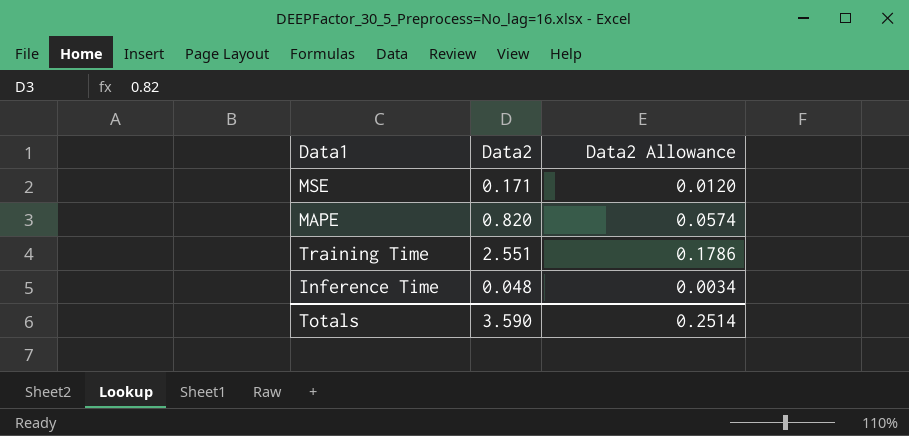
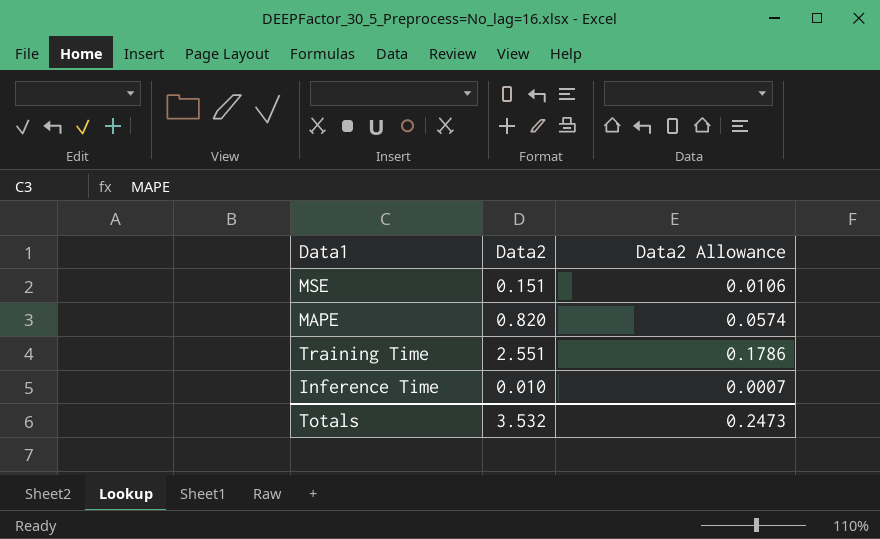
MSE | Data2: 0.171 -> 0.151
MSE | Data2 Allowance: 0.0120 -> 0.0106
Inference Time | Data2: 0.048 -> 0.010
Inference Time | Data2 Allowance: 0.0034 -> 0.0007
Totals | Data2: 3.590 -> 3.532
Totals | Data2 Allowance: 0.2514 -> 0.2473

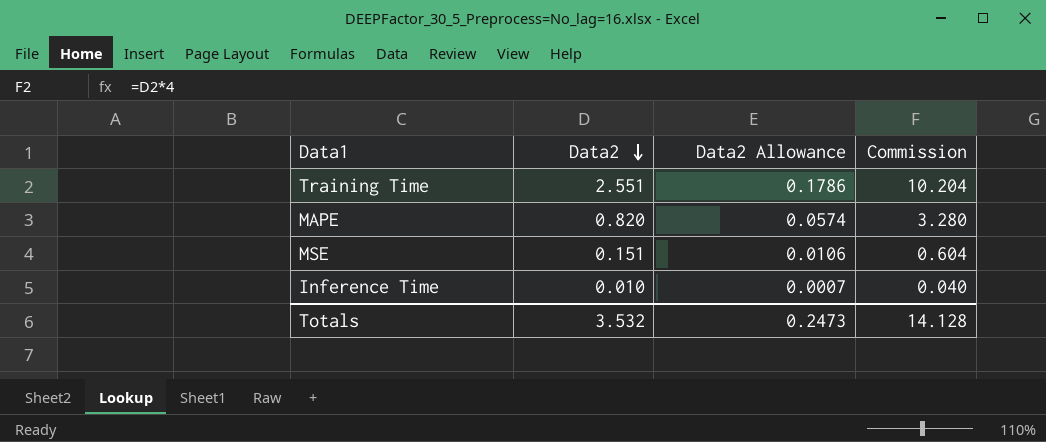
row order: none -> Data2 descending
column Commission | formula: none -> [Data2] * 4

